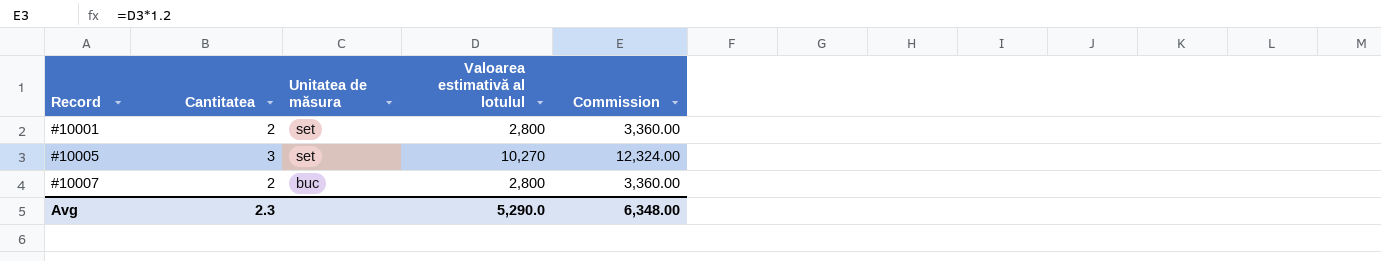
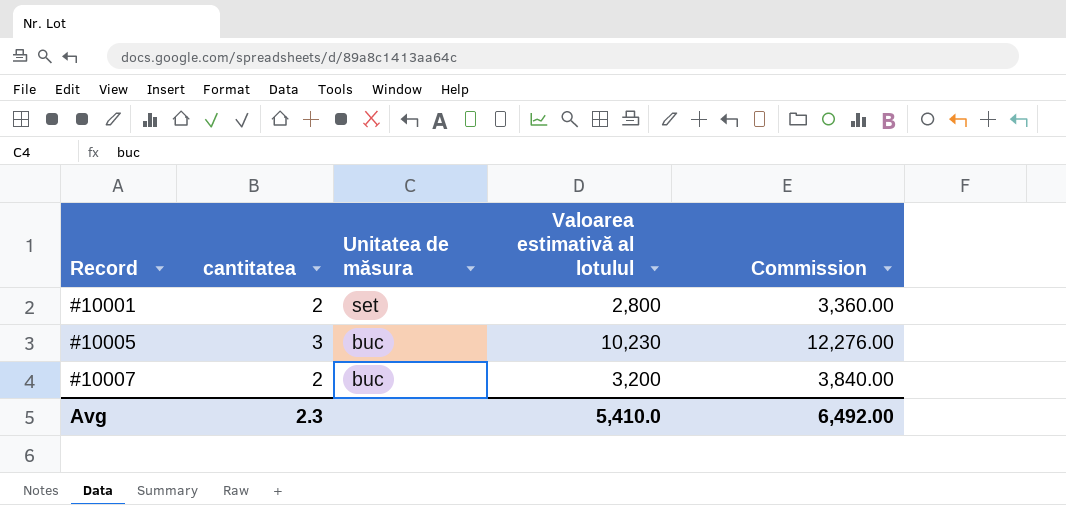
column name: Cantitatea -> cantitatea
#10005 | Unitatea de măsura: set -> buc
#10005 | Valoarea estimativă al lotulul: 10,270 -> 10,230
#10005 | Commission: 12,324.00 -> 12,276.00
#10007 | Valoarea estimativă al lotulul: 2,800 -> 3,200
#10007 | Commission: 3,360.00 -> 3,840.00
Avg | Valoarea estimativă al lotulul: 5,290.0 -> 5,410.0
Avg | Commission: 6,348.00 -> 6,492.00

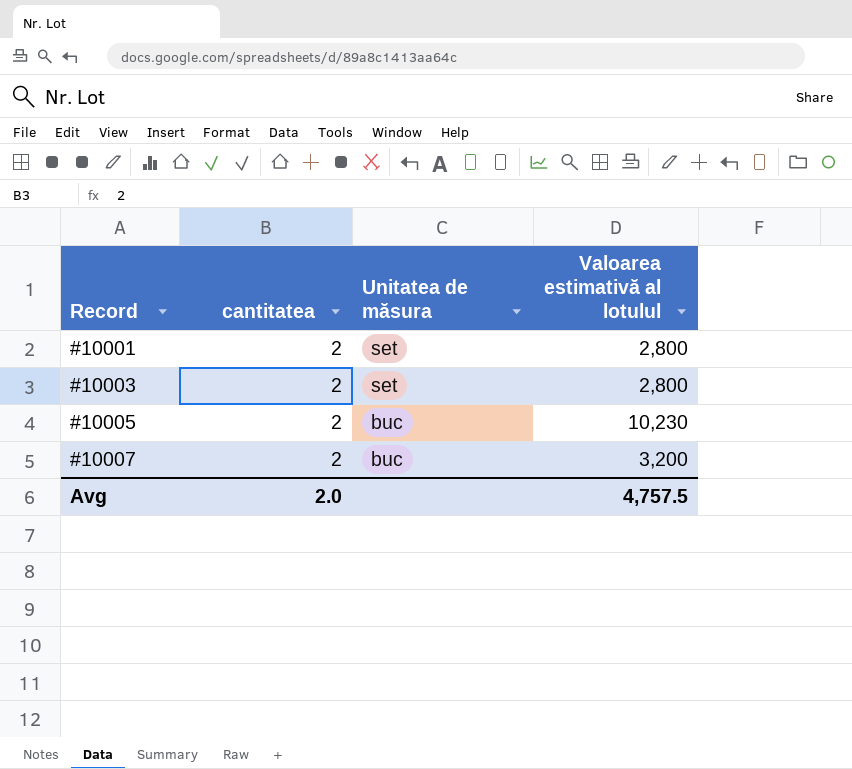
column Commission | formula: [Valoarea estimativă al lotulul] * 1.2 -> none
row #10003: none -> 2 | set | 2,800
#10005 | cantitatea: 3 -> 2
Avg | cantitatea: 2.3 -> 2.0
Avg | Valoarea estimativă al lotulul: 5,410.0 -> 4,757.5

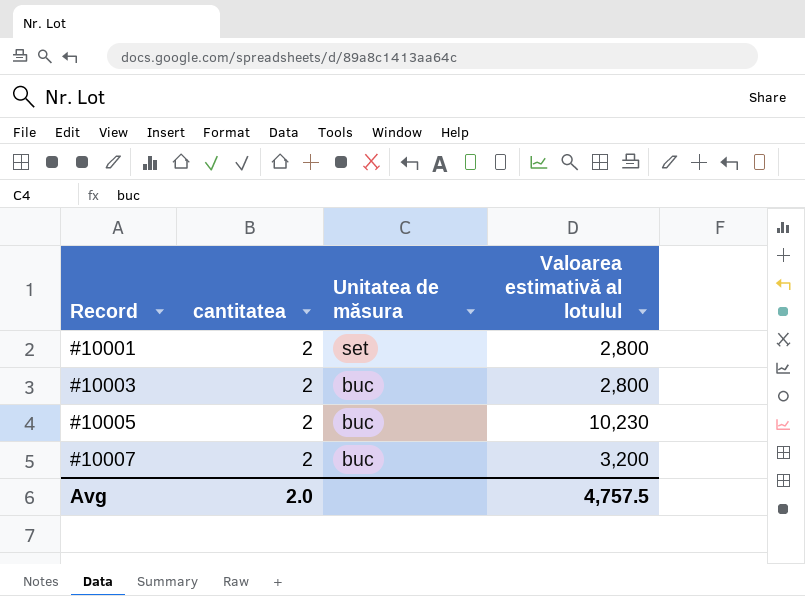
#10003 | Unitatea de măsura: set -> buc

